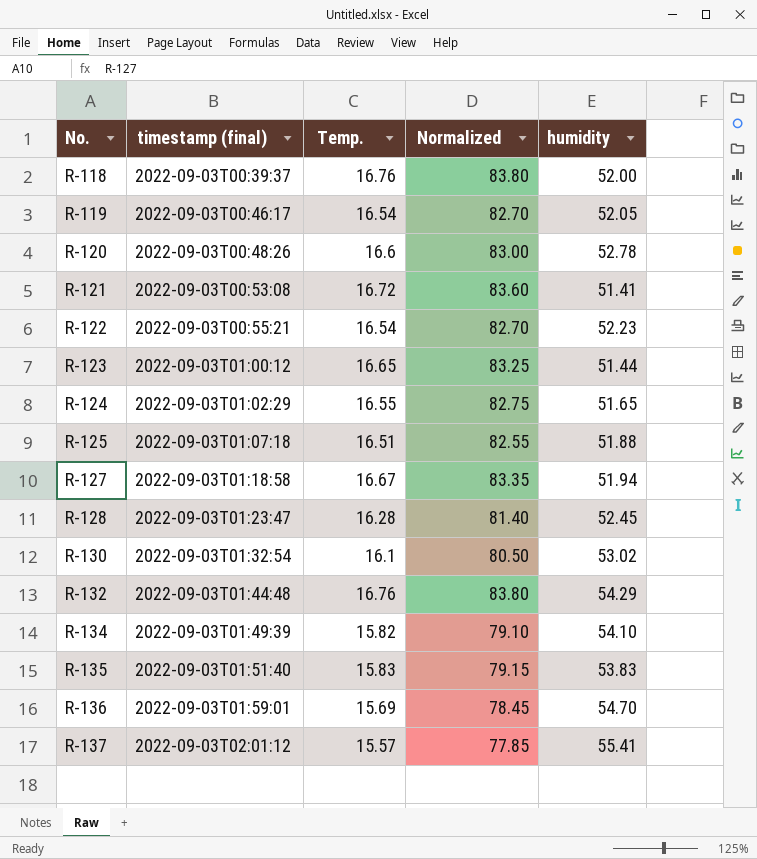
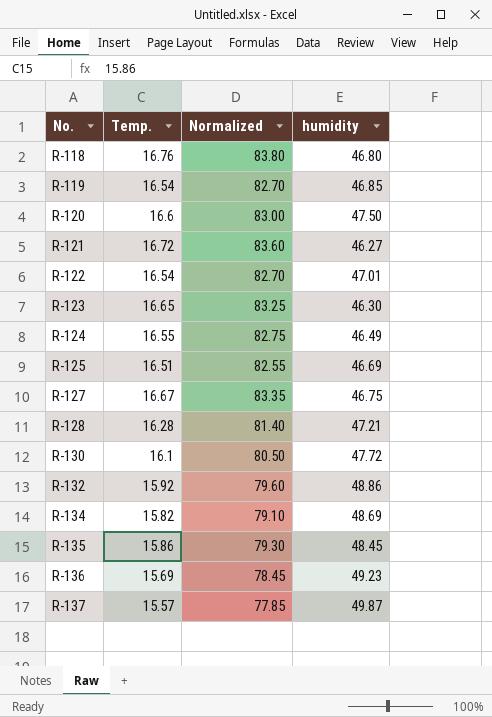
column timestamp (final) | position: 2 -> none
R-118 | humidity: 52.00 -> 46.80
R-119 | humidity: 52.05 -> 46.85
R-120 | humidity: 52.78 -> 47.50
R-121 | humidity: 51.41 -> 46.27
R-122 | humidity: 52.23 -> 47.01
R-123 | humidity: 51.44 -> 46.30
R-124 | humidity: 51.65 -> 46.49
R-125 | humidity: 51.88 -> 46.69
R-127 | humidity: 51.94 -> 46.75
R-128 | humidity: 52.45 -> 47.21
R-130 | humidity: 53.02 -> 47.72
R-132 | Temp.: 16.76 -> 15.92
R-132 | Normalized: 83.80 -> 79.60
R-132 | humidity: 54.29 -> 48.86
R-134 | humidity: 54.10 -> 48.69
R-135 | Temp.: 15.83 -> 15.86
R-135 | Normalized: 79.15 -> 79.30
R-135 | humidity: 53.83 -> 48.45
R-136 | humidity: 54.70 -> 49.23
R-137 | humidity: 55.41 -> 49.87

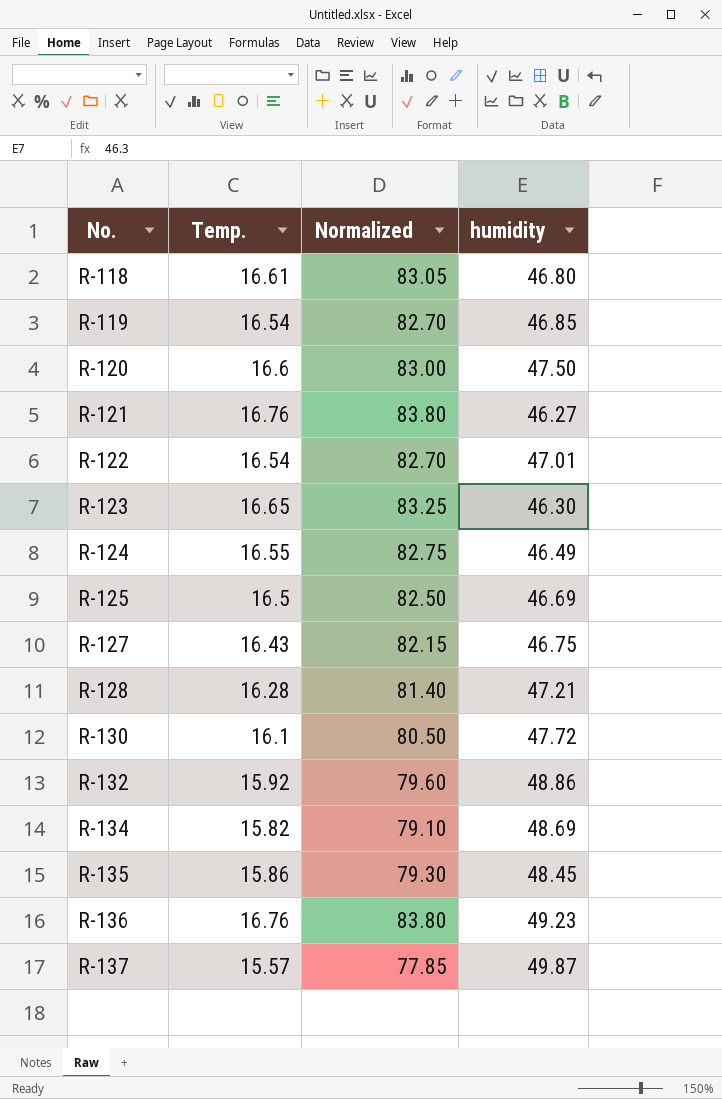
R-118 | Temp.: 16.76 -> 16.61
R-118 | Normalized: 83.80 -> 83.05
R-121 | Temp.: 16.72 -> 16.76
R-121 | Normalized: 83.60 -> 83.80
R-125 | Temp.: 16.51 -> 16.5
R-125 | Normalized: 82.55 -> 82.50
R-127 | Temp.: 16.67 -> 16.43
R-127 | Normalized: 83.35 -> 82.15
R-136 | Temp.: 15.69 -> 16.76
R-136 | Normalized: 78.45 -> 83.80

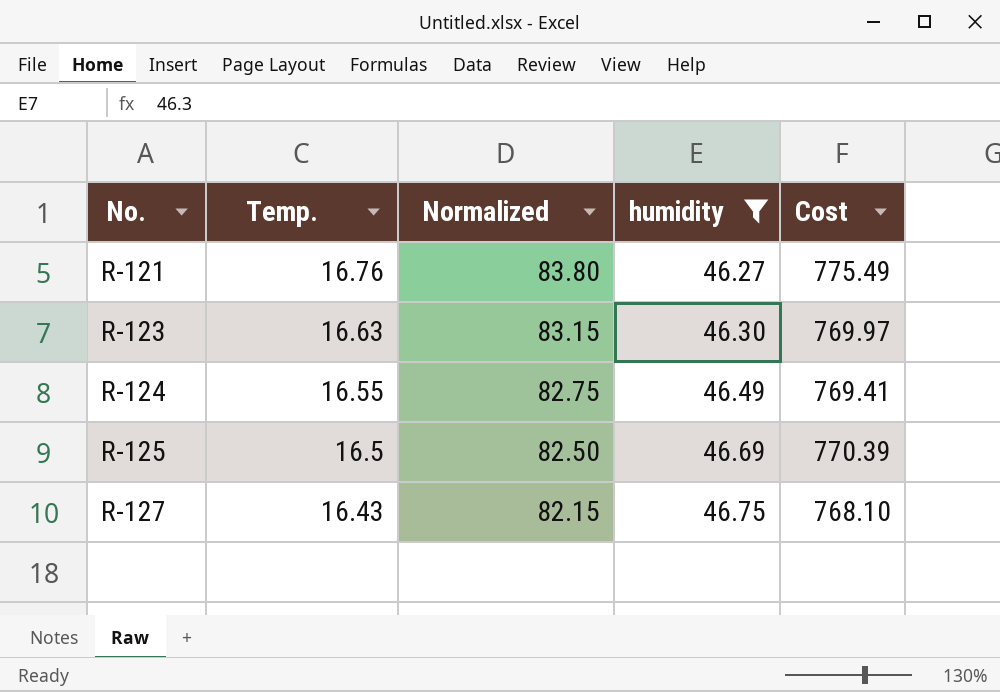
filter: none -> humidity <= 46.75
column Cost | formula: none -> [Temp.] * [humidity]
R-123 | Temp.: 16.65 -> 16.63
R-123 | Normalized: 83.25 -> 83.15

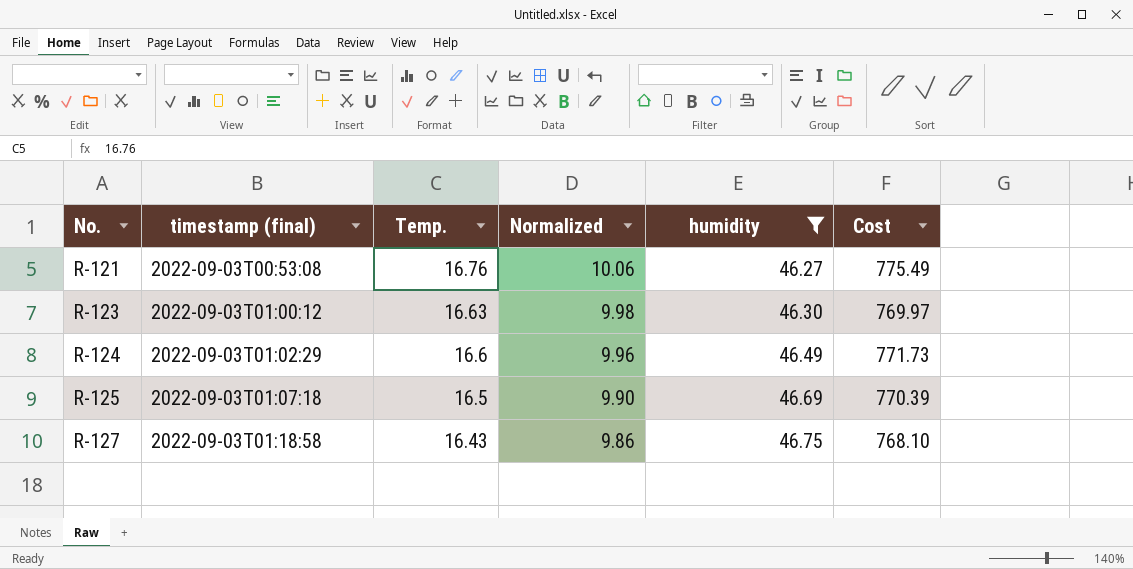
column timestamp (final) | position: none -> 2
column Normalized | formula: [Temp.] * 5 -> [Temp.] * 0.6
R-124 | Temp.: 16.55 -> 16.6
R-124 | Cost: 769.41 -> 771.73

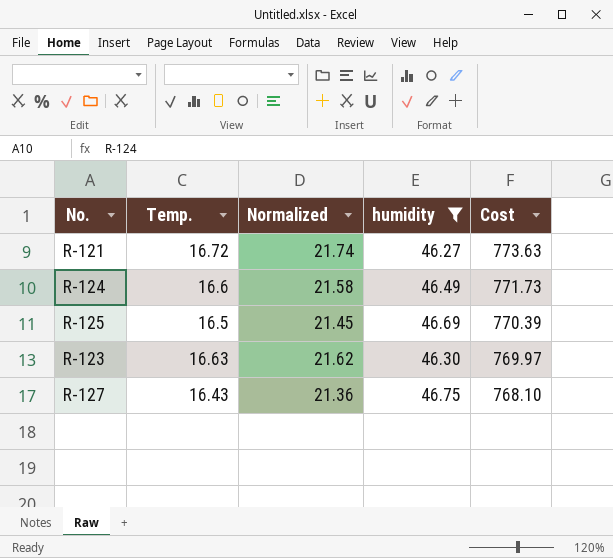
row order: No. ascending -> Cost descending
column timestamp (final) | position: 2 -> none
column Normalized | formula: [Temp.] * 0.6 -> [Temp.] * 1.3
R-121 | Temp.: 16.76 -> 16.72
R-121 | Cost: 775.49 -> 773.63

